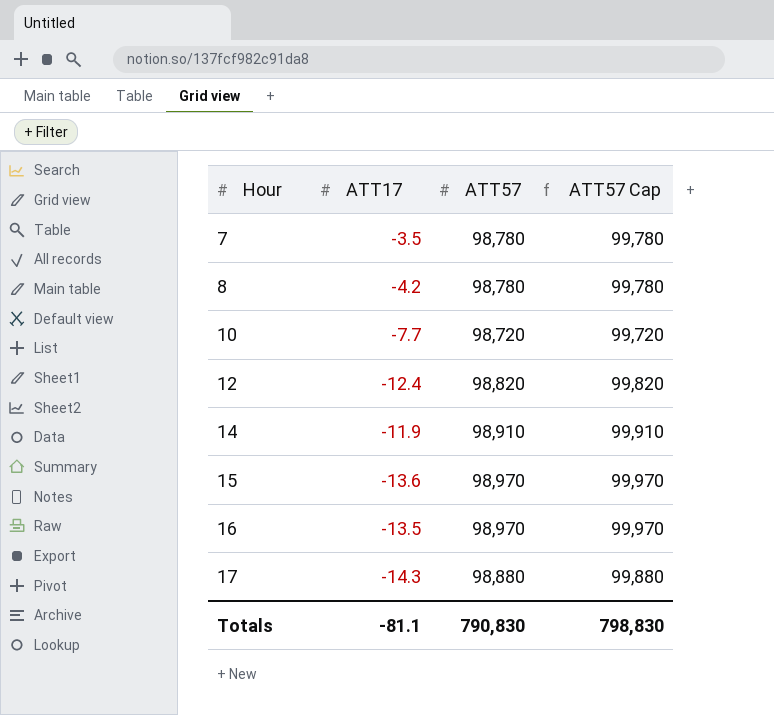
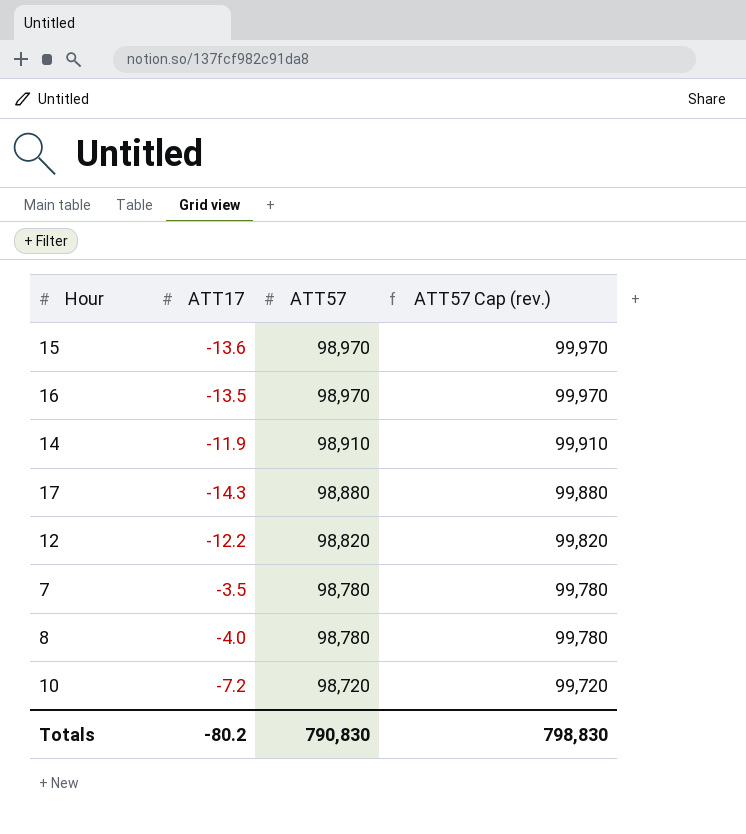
row order: Hour ascending -> ATT57 descending
column name: ATT57 Cap -> ATT57 Cap (rev.)
12 | ATT17: -12.4 -> -12.2
8 | ATT17: -4.2 -> -4.0
10 | ATT17: -7.7 -> -7.2
Totals | ATT17: -81.1 -> -80.2

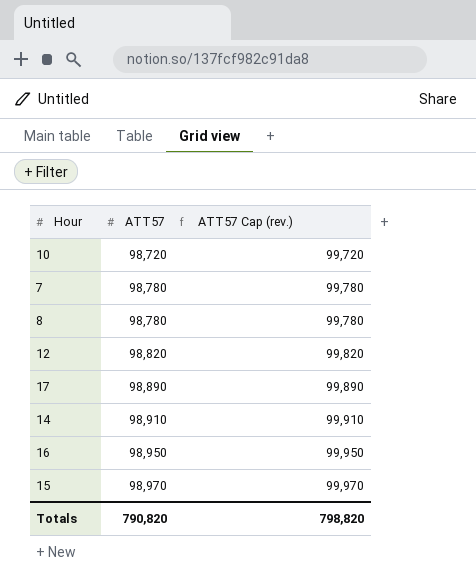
row order: ATT57 descending -> ATT57 ascending
column ATT17 | position: 2 -> none
17 | ATT57: 98,880 -> 98,890
17 | ATT57 Cap (rev.): 99,880 -> 99,890
16 | ATT57: 98,970 -> 98,950
16 | ATT57 Cap (rev.): 99,970 -> 99,950
Totals | ATT57: 790,830 -> 790,820
Totals | ATT57 Cap (rev.): 798,830 -> 798,820

